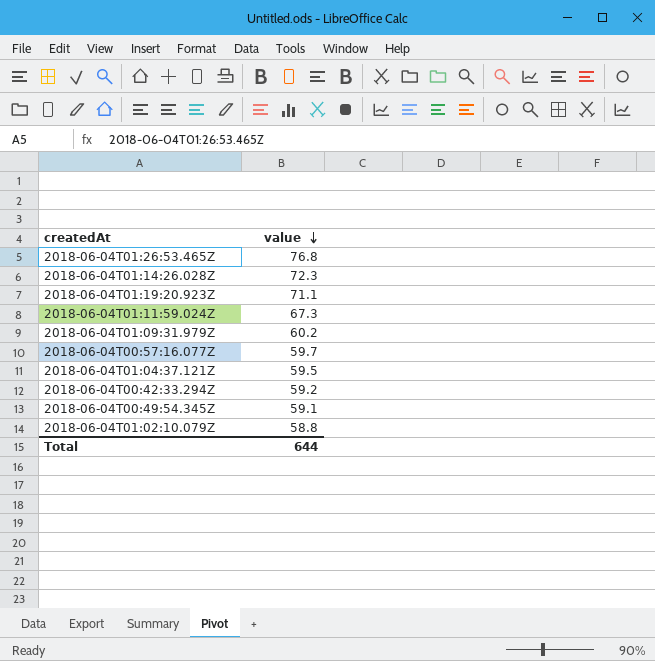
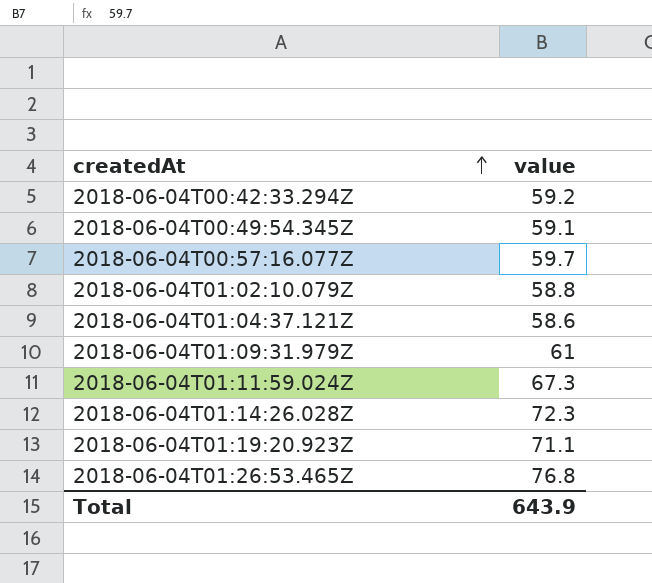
row order: value descending -> createdAt ascending
2018-06-04T01:04:37.121Z | value: 59.5 -> 58.6
2018-06-04T01:09:31.979Z | value: 60.2 -> 61
Total | value: 644 -> 643.9

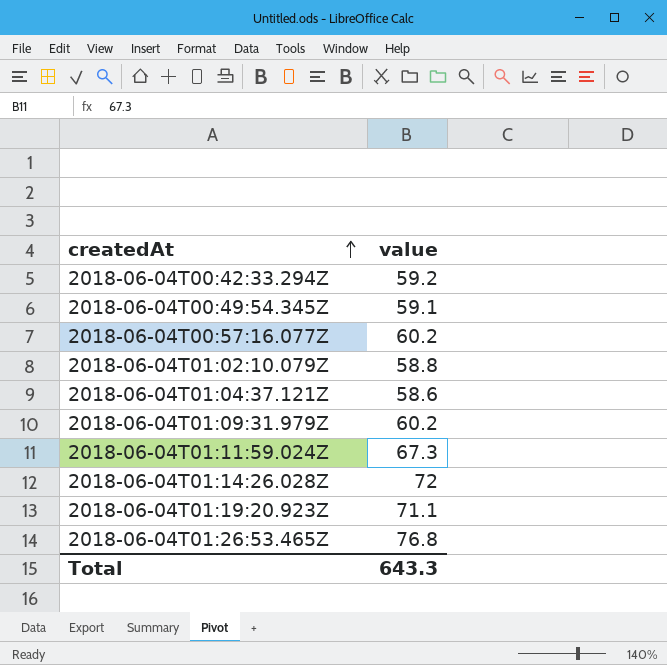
2018-06-04T00:57:16.077Z | value: 59.7 -> 60.2
2018-06-04T01:09:31.979Z | value: 61 -> 60.2
2018-06-04T01:14:26.028Z | value: 72.3 -> 72
Total | value: 643.9 -> 643.3

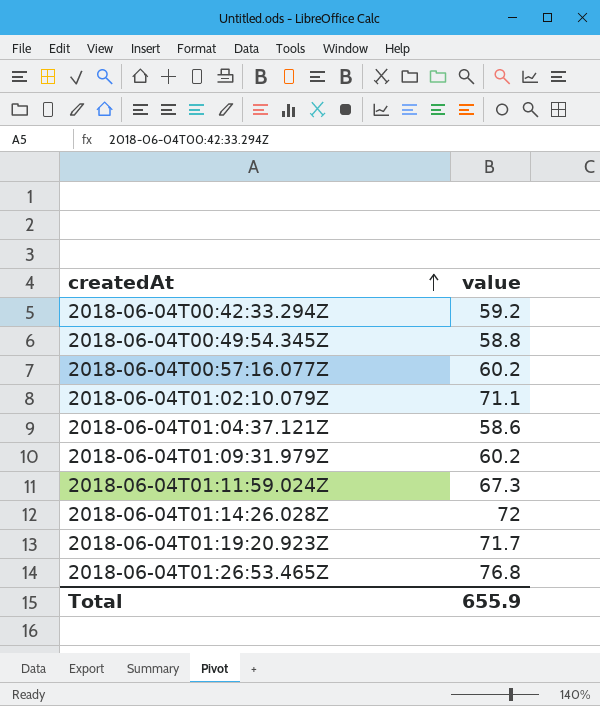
2018-06-04T00:49:54.345Z | value: 59.1 -> 58.8
2018-06-04T01:02:10.079Z | value: 58.8 -> 71.1
2018-06-04T01:19:20.923Z | value: 71.1 -> 71.7
Total | value: 643.3 -> 655.9

